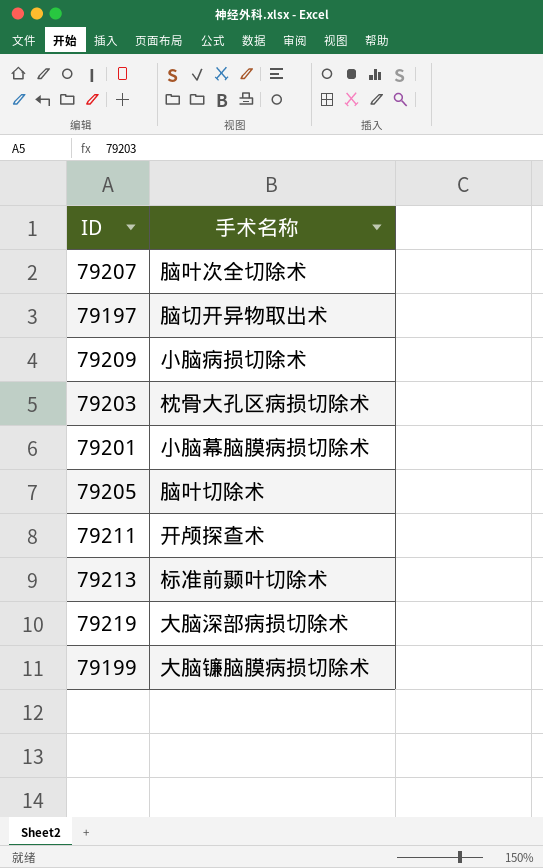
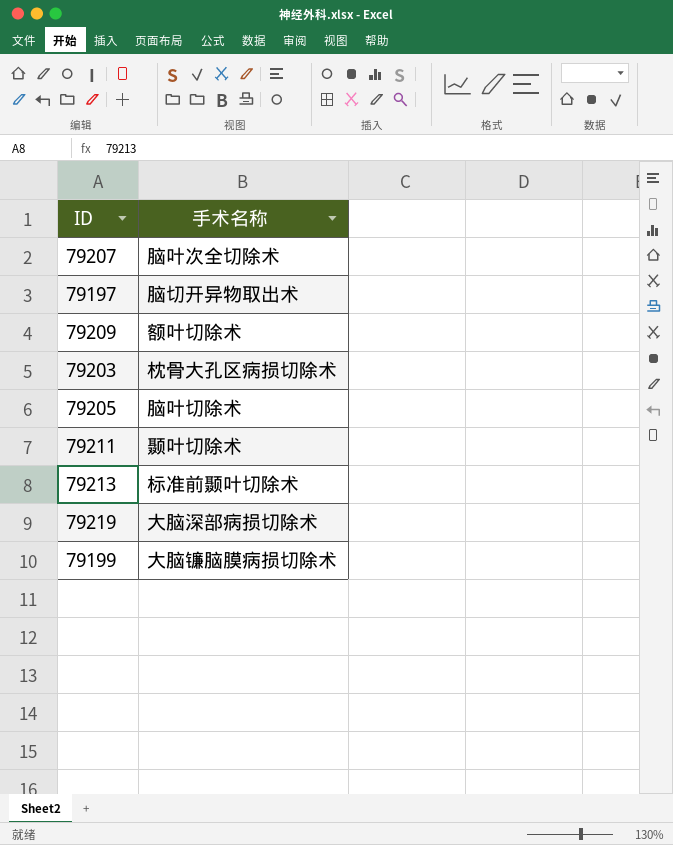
row 79201: 小脑幕脑膜病损切除术 -> none
79209 | 手术名称: 小脑病损切除术 -> 额叶切除术
79211 | 手术名称: 开颅探查术 -> 颞叶切除术

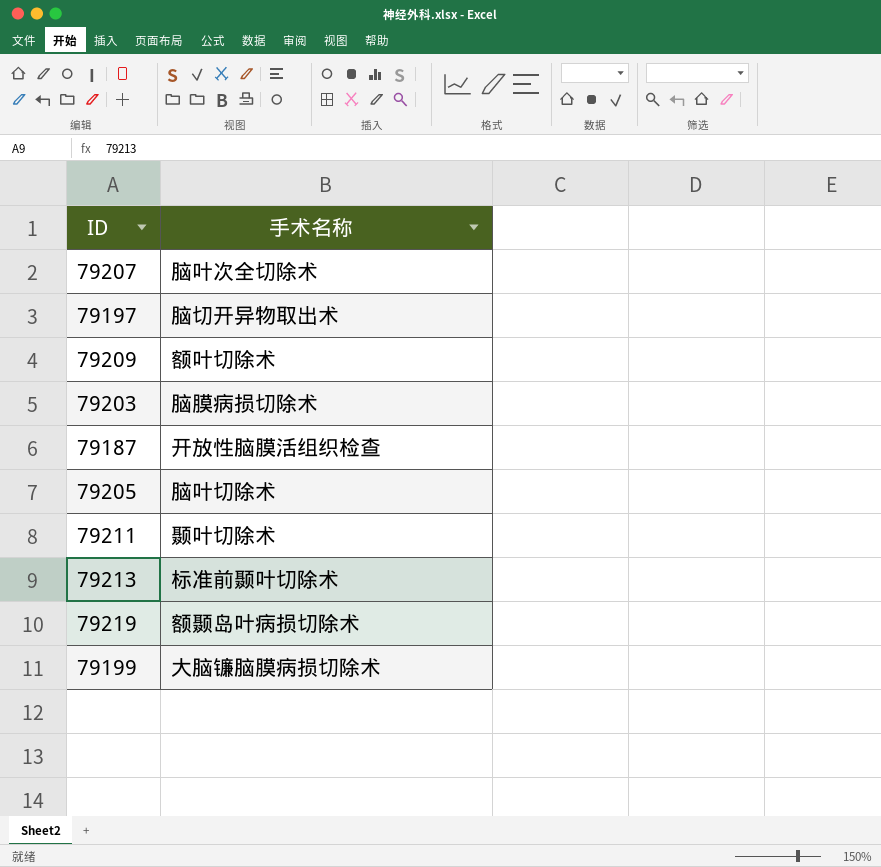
79203 | 手术名称: 枕骨大孔区病损切除术 -> 脑膜病损切除术
row 79187: none -> 开放性脑膜活组织检查
79219 | 手术名称: 大脑深部病损切除术 -> 额颞岛叶病损切除术

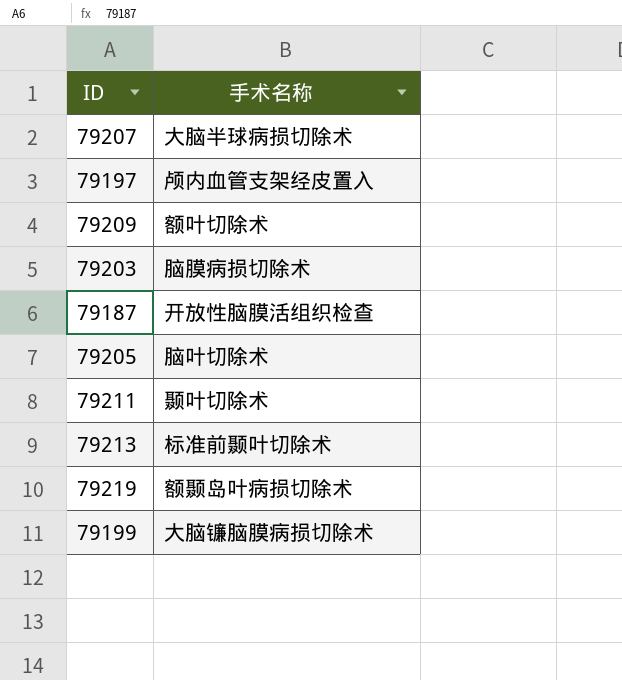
79207 | 手术名称: 脑叶次全切除术 -> 大脑半球病损切除术
79197 | 手术名称: 脑切开异物取出术 -> 颅内血管支架经皮置入

